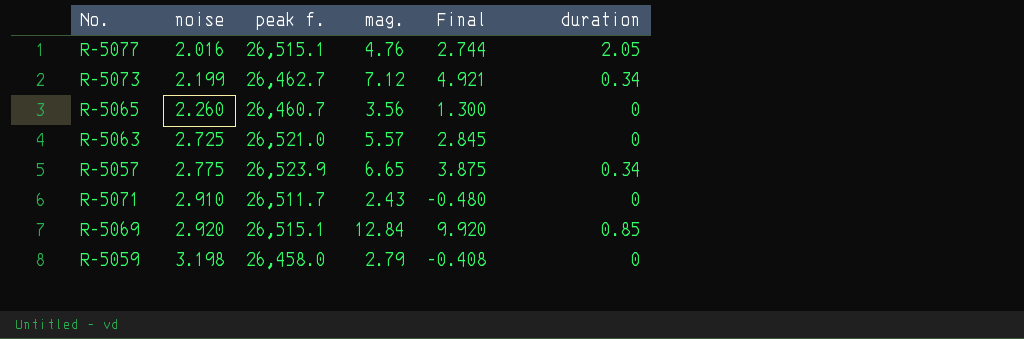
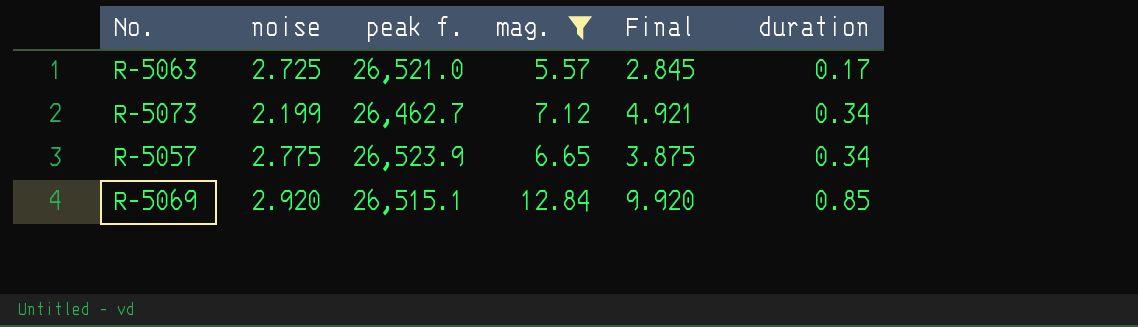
filter: none -> mag. >= 5.57
row order: noise ascending -> duration ascending
R-5063 | duration: 0 -> 0.17

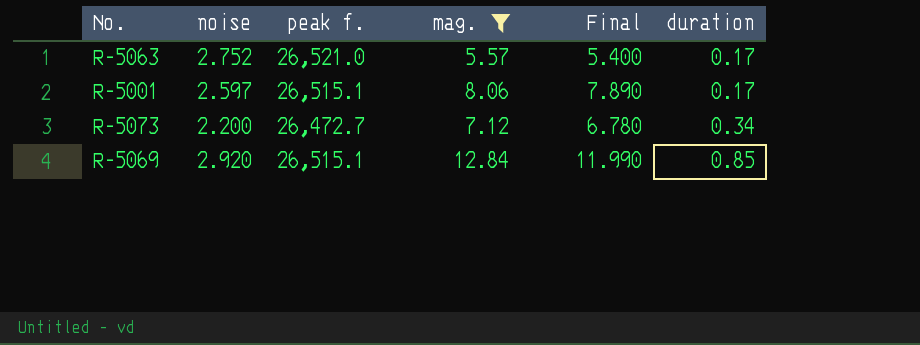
column Final | formula: [mag.] - [noise] -> [mag.] - [duration]
row R-5057: 2.775 | 26,523.9 | 6.65 | 3.875 | 0.34 -> none
R-5063 | noise: 2.725 -> 2.752
row R-5001: none -> 2.597 | 26,515.1 | 8.06 | 7.890 | 0.17
R-5073 | noise: 2.199 -> 2.200
R-5073 | peak f.: 26,462.7 -> 26,472.7

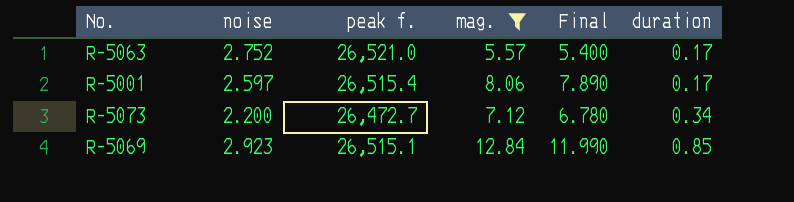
R-5001 | peak f.: 26,515.1 -> 26,515.4
R-5069 | noise: 2.920 -> 2.923

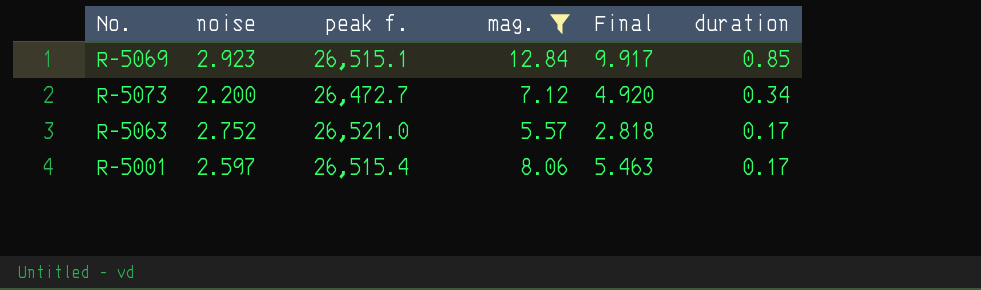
row order: duration ascending -> duration descending
column Final | formula: [mag.] - [duration] -> [mag.] - [noise]

